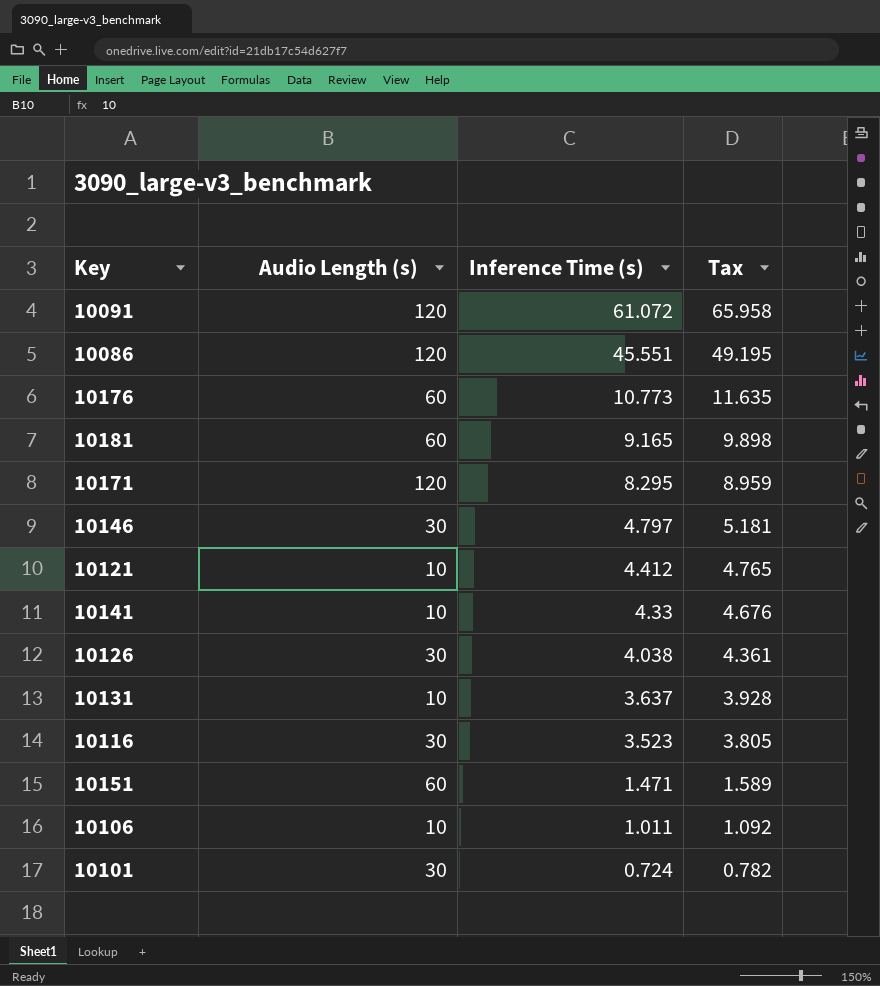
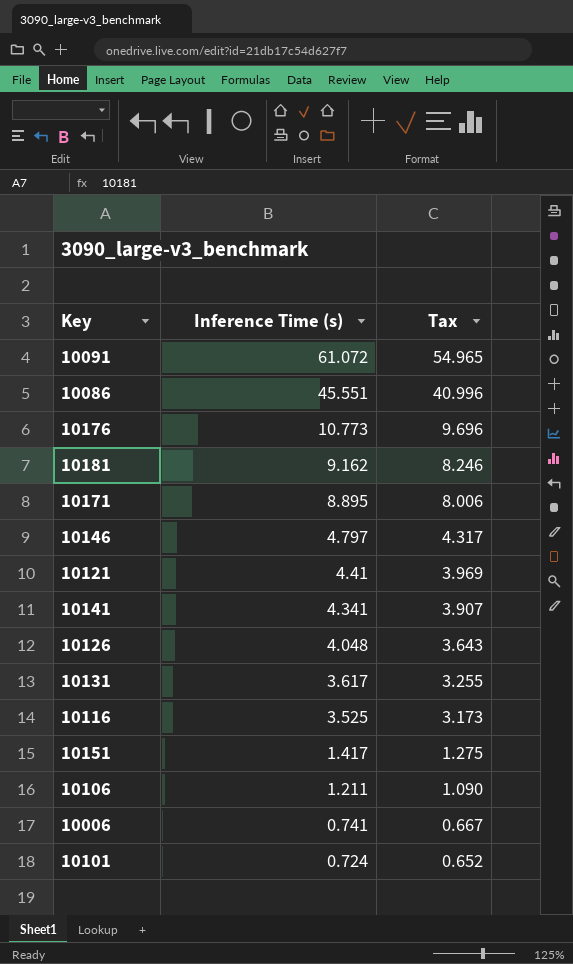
column Audio Length (s) | position: 2 -> none
column Tax | formula: [Inference Time (s)] * 1.08 -> [Inference Time (s)] * 0.9
10181 | Inference Time (s): 9.165 -> 9.162
10171 | Inference Time (s): 8.295 -> 8.895
10121 | Inference Time (s): 4.412 -> 4.41
10141 | Inference Time (s): 4.33 -> 4.341
10126 | Inference Time (s): 4.038 -> 4.048
10131 | Inference Time (s): 3.637 -> 3.617
10116 | Inference Time (s): 3.523 -> 3.525
10151 | Inference Time (s): 1.471 -> 1.417
10106 | Inference Time (s): 1.011 -> 1.211
row 10006: none -> 0.741 | 0.667

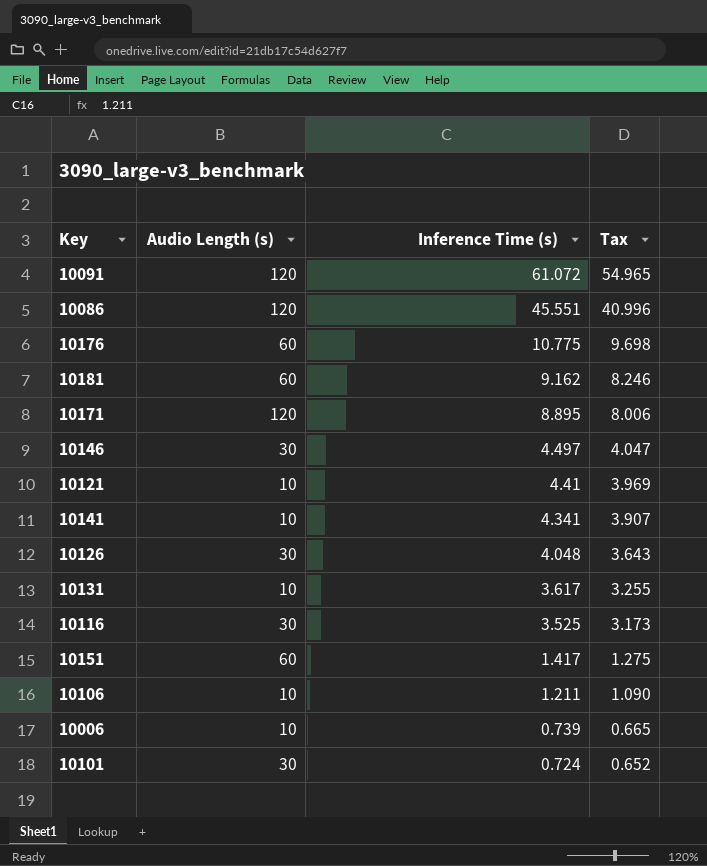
column Audio Length (s) | position: none -> 2
10176 | Inference Time (s): 10.773 -> 10.775
10176 | Tax: 9.696 -> 9.698
10146 | Inference Time (s): 4.797 -> 4.497
10146 | Tax: 4.317 -> 4.047
10006 | Inference Time (s): 0.741 -> 0.739
10006 | Tax: 0.667 -> 0.665

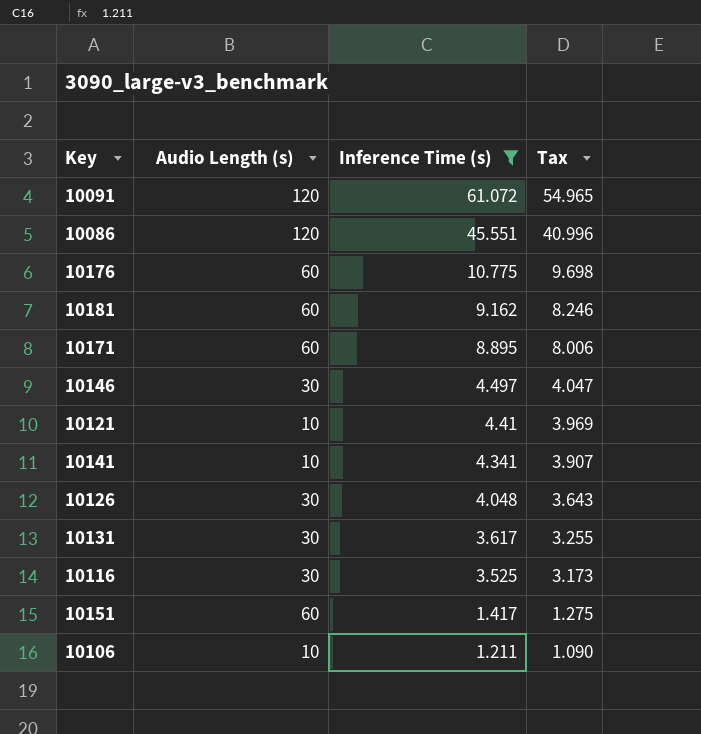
filter: none -> Inference Time (s) >= 1.211
10171 | Audio Length (s): 120 -> 60
10131 | Audio Length (s): 10 -> 30

